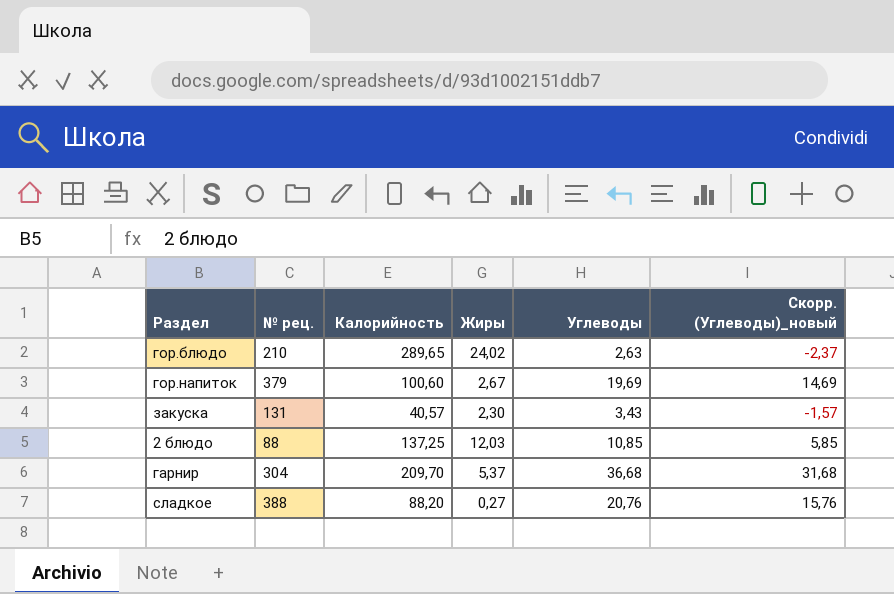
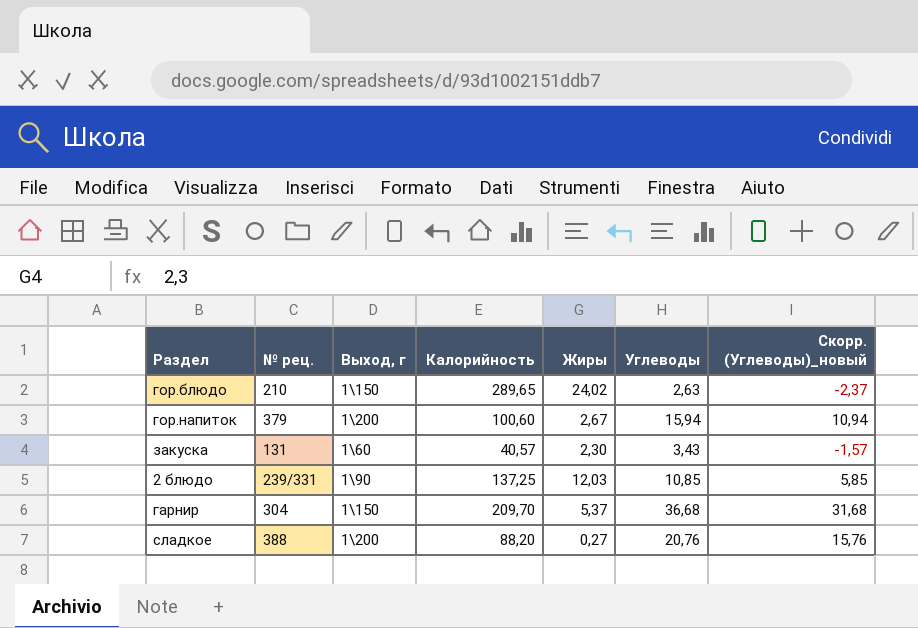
column Выход, г | position: none -> 3
гор.напиток | Углеводы: 19,69 -> 15,94
гор.напиток | Скорр. (Углеводы)_новый: 14,69 -> 10,94
2 блюдо | № рец.: 88 -> 239/331

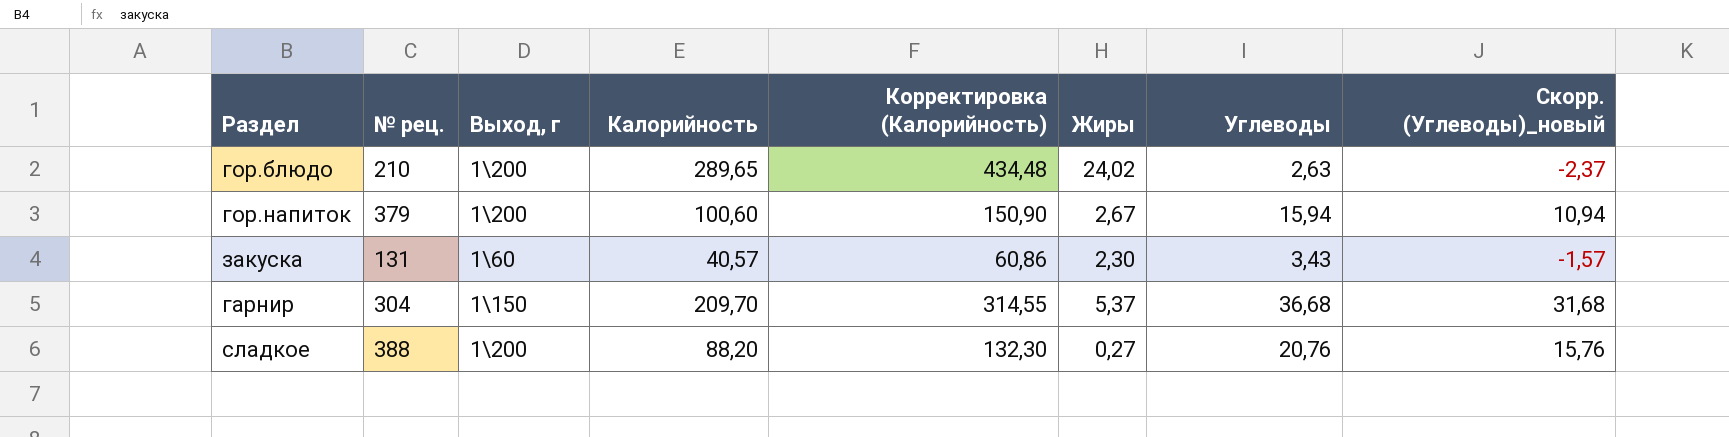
column Корректировка (Калорийность) | formula: none -> [Калорийность] * 1,5
row 2 блюдо: 239/331 | 1\90 | 137,25 | 12,03 | 10,85 | 5,85 -> none
гор.блюдо | Выход, г: 1\150 -> 1\200

